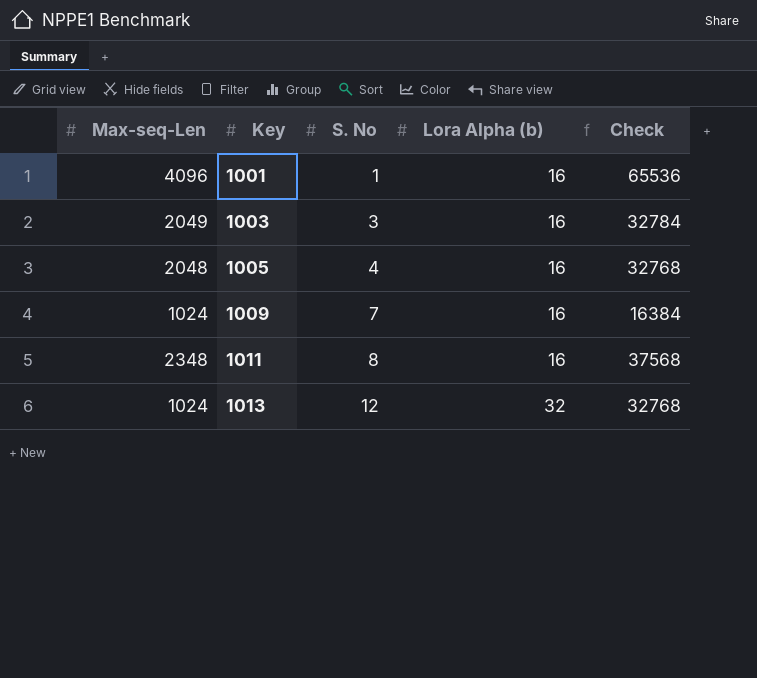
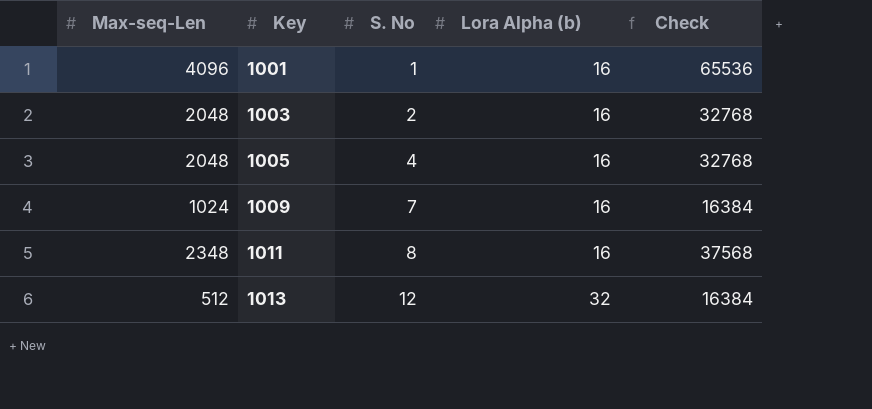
1003 | Max-seq-Len: 2049 -> 2048
1003 | S. No: 3 -> 2
1003 | Check: 32784 -> 32768
1013 | Max-seq-Len: 1024 -> 512
1013 | Check: 32768 -> 16384

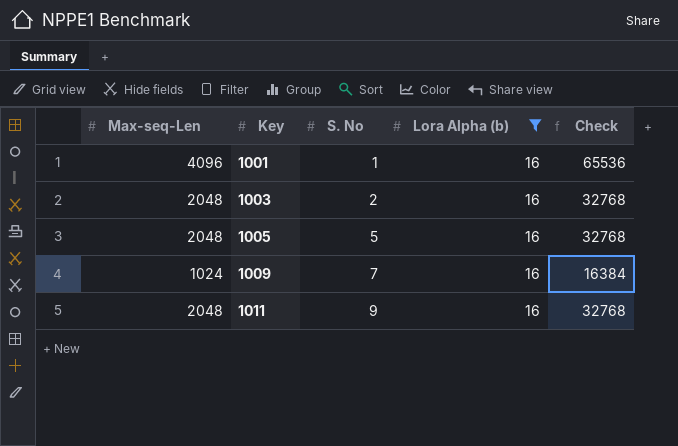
filter: none -> Lora Alpha (b) = 16
1005 | S. No: 4 -> 5
1011 | Max-seq-Len: 2348 -> 2048
1011 | S. No: 8 -> 9
1011 | Check: 37568 -> 32768

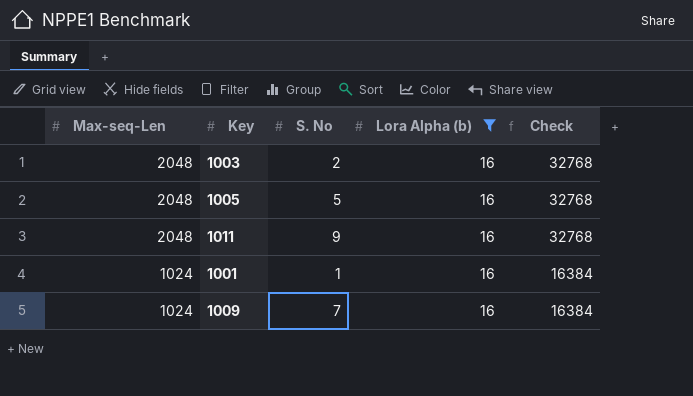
row order: Key ascending -> Max-seq-Len descending
1001 | Max-seq-Len: 4096 -> 1024
1001 | Check: 65536 -> 16384

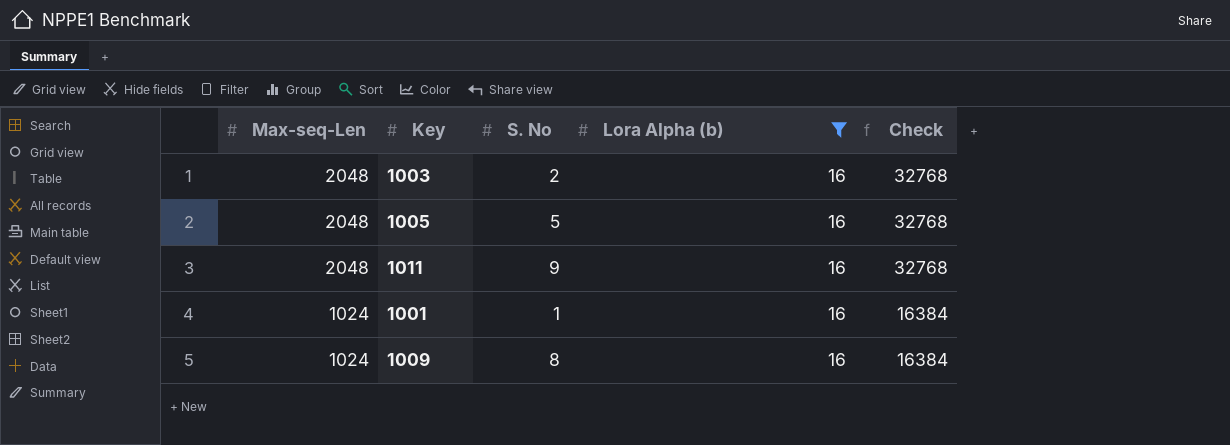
1009 | S. No: 7 -> 8

